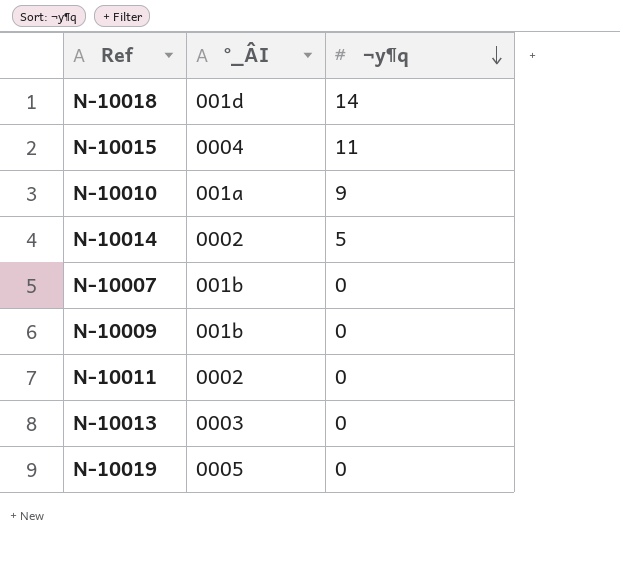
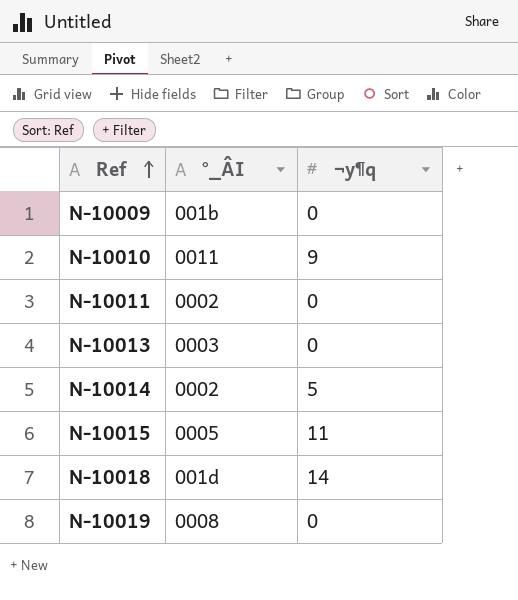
row order: ¬y¶q descending -> Ref ascending
row N-10007: 001b | 0 -> none
N-10010 | °_ÂI: 001a -> 0011
N-10015 | °_ÂI: 0004 -> 0005
N-10019 | °_ÂI: 0005 -> 0008

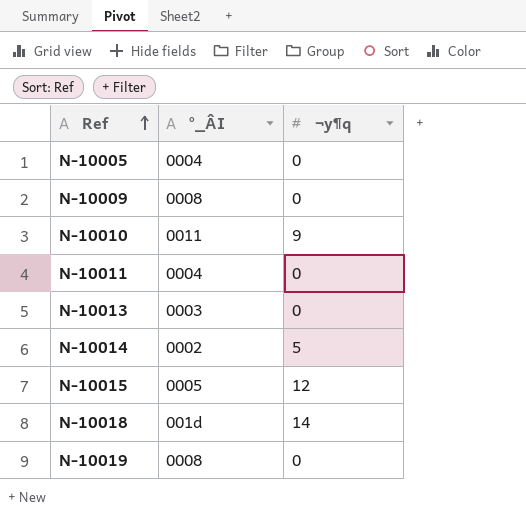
row N-10005: none -> 0004 | 0
N-10009 | °_ÂI: 001b -> 0008
N-10011 | °_ÂI: 0002 -> 0004
N-10015 | ¬y¶q: 11 -> 12

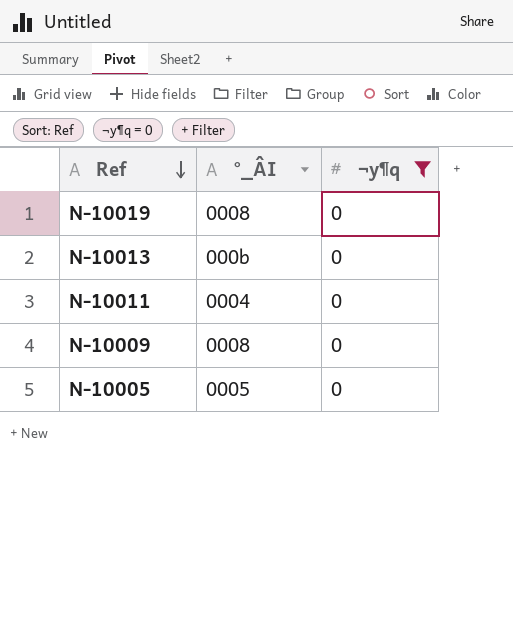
filter: none -> ¬y¶q = 0
row order: Ref ascending -> Ref descending
N-10013 | °_ÂI: 0003 -> 000b
N-10005 | °_ÂI: 0004 -> 0005

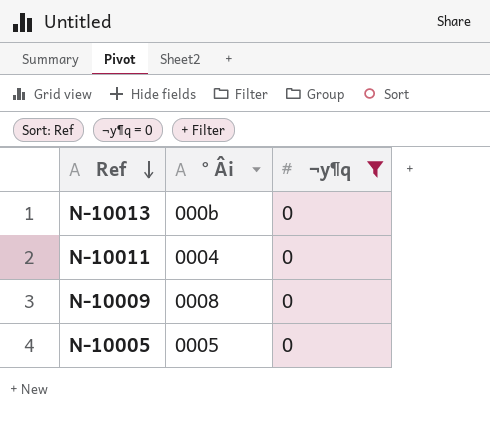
column name: °_ÂI -> ° Âi
row N-10019: 0008 | 0 -> none

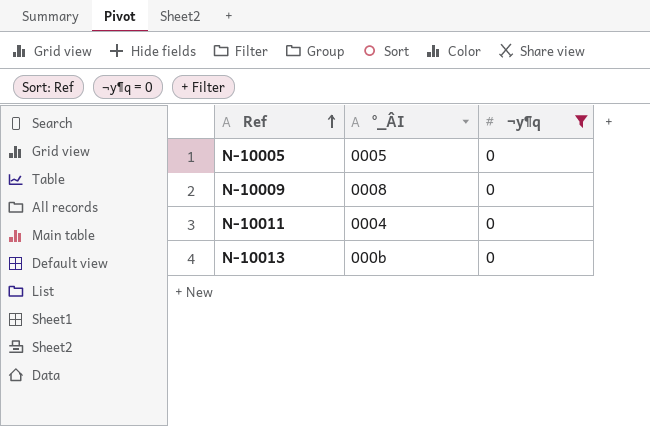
row order: Ref descending -> Ref ascending
column name: ° Âi -> °_ÂI

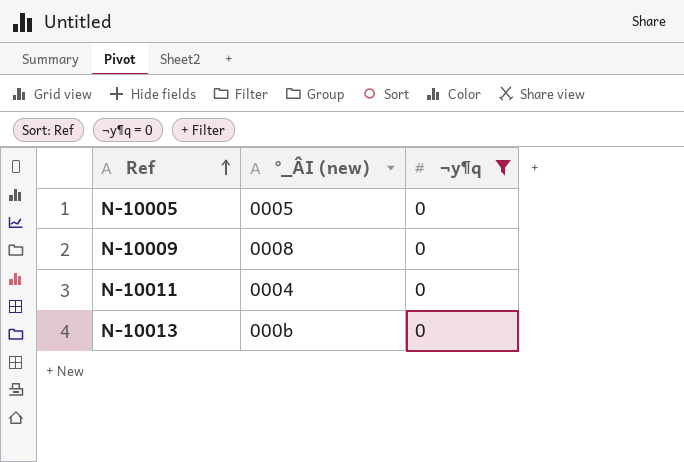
column name: °_ÂI -> °_ÂI (new)

